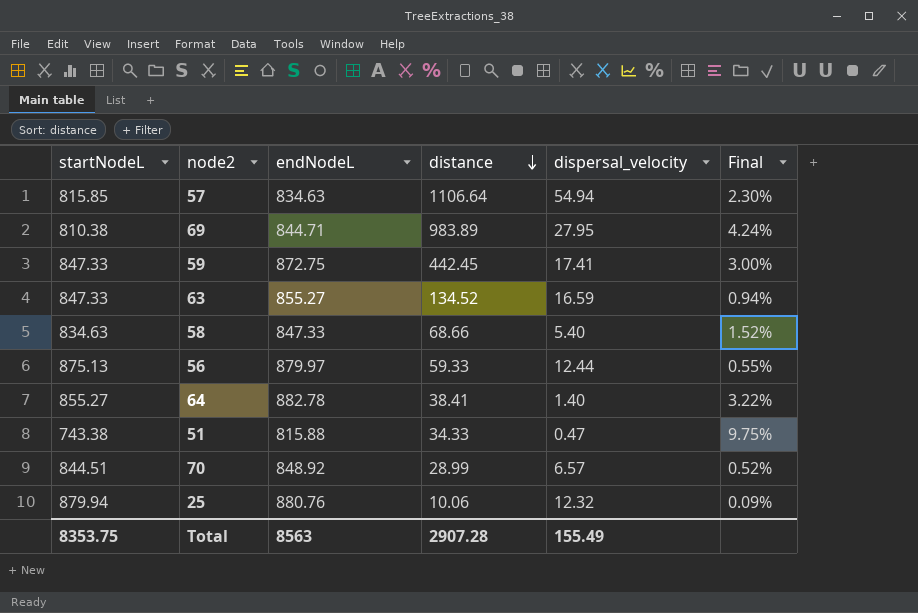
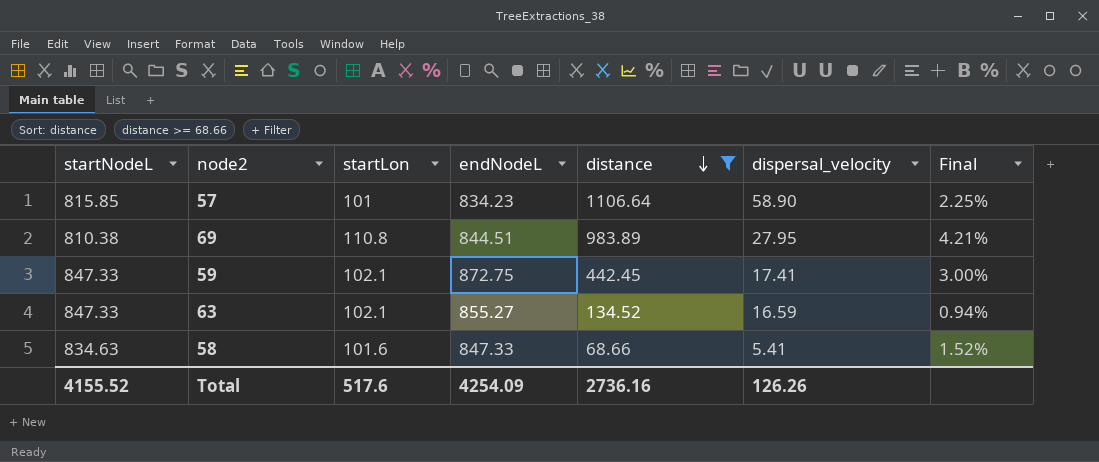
filter: none -> distance >= 68.66
column startLon | position: none -> 3
57 | endNodeL: 834.63 -> 834.23
57 | dispersal_velocity: 54.94 -> 58.90
57 | Final: 2.30% -> 2.25%
69 | endNodeL: 844.71 -> 844.51
69 | Final: 4.24% -> 4.21%
58 | dispersal_velocity: 5.40 -> 5.41
Total | startNodeL: 8353.75 -> 4155.52
Total | endNodeL: 8563 -> 4254.09
Total | distance: 2907.28 -> 2736.16
Total | dispersal_velocity: 155.49 -> 126.26

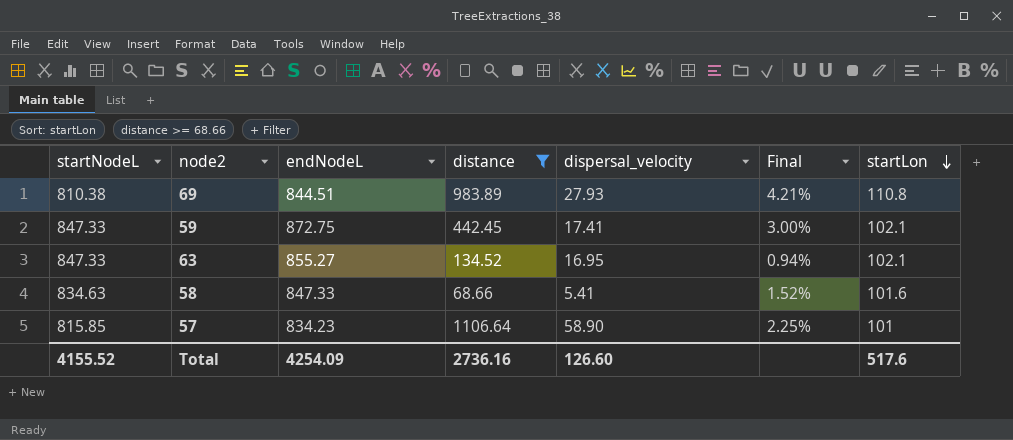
row order: distance descending -> startLon descending
column startLon | position: 3 -> 7
69 | dispersal_velocity: 27.95 -> 27.93
63 | dispersal_velocity: 16.59 -> 16.95
Total | dispersal_velocity: 126.26 -> 126.60

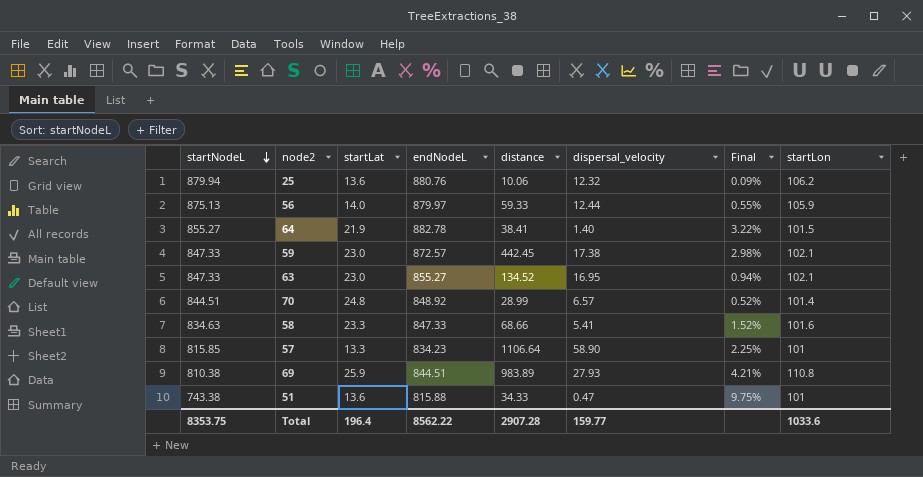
filter: distance >= 68.66 -> none
row order: startLon descending -> startNodeL descending
column startLat | position: none -> 3
59 | endNodeL: 872.75 -> 872.57
59 | dispersal_velocity: 17.41 -> 17.38
59 | Final: 3.00% -> 2.98%
Total | startNodeL: 4155.52 -> 8353.75
Total | endNodeL: 4254.09 -> 8562.22
Total | distance: 2736.16 -> 2907.28
Total | dispersal_velocity: 126.60 -> 159.77
Total | startLon: 517.6 -> 1033.6

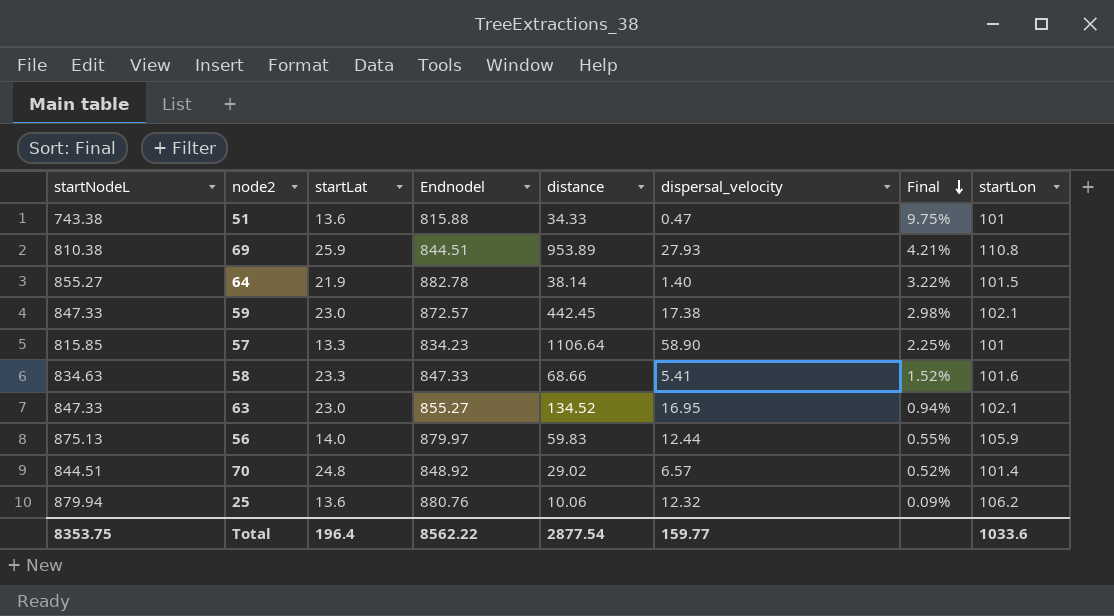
row order: startNodeL descending -> Final descending
column name: endNodeL -> Endnodel
69 | distance: 983.89 -> 953.89
64 | distance: 38.41 -> 38.14
56 | distance: 59.33 -> 59.83
70 | distance: 28.99 -> 29.02
Total | distance: 2907.28 -> 2877.54

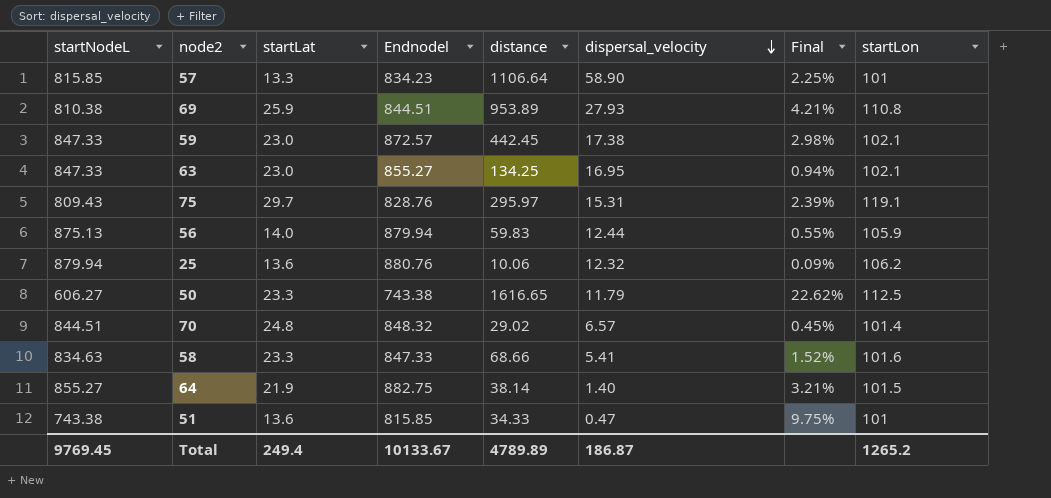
row order: Final descending -> dispersal_velocity descending
63 | distance: 134.52 -> 134.25
row 75: none -> 809.43 | 29.7 | 828.76 | 295.97 | 15.31 | 2.39% | 119.1
56 | Endnodel: 879.97 -> 879.94
row 50: none -> 606.27 | 23.3 | 743.38 | 1616.65 | 11.79 | 22.62% | 112.5
70 | Endnodel: 848.92 -> 848.32
70 | Final: 0.52% -> 0.45%
64 | Endnodel: 882.78 -> 882.75
64 | Final: 3.22% -> 3.21%
51 | Endnodel: 815.88 -> 815.85
Total | startNodeL: 8353.75 -> 9769.45
Total | startLat: 196.4 -> 249.4
Total | Endnodel: 8562.22 -> 10133.67
Total | distance: 2877.54 -> 4789.89
Total | dispersal_velocity: 159.77 -> 186.87
Total | startLon: 1033.6 -> 1265.2

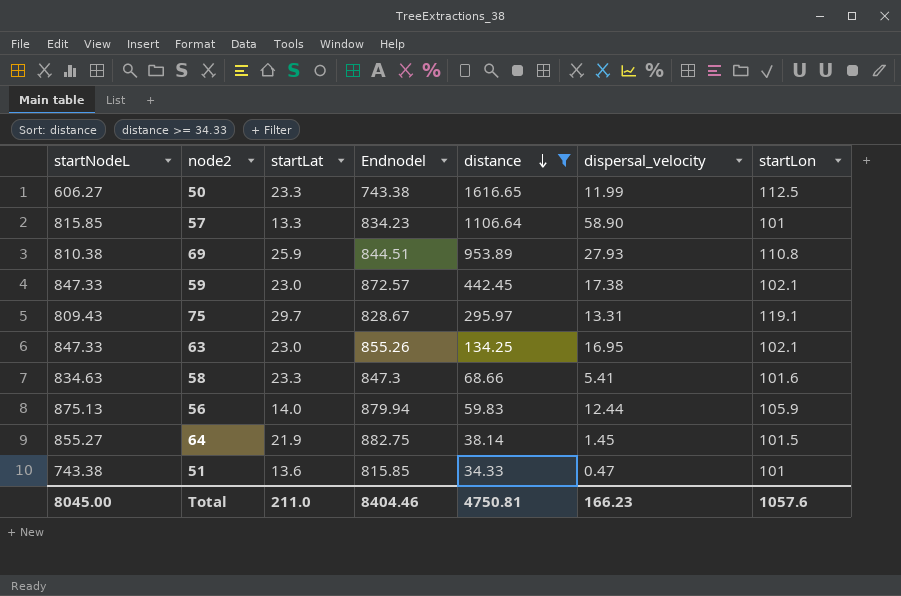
filter: none -> distance >= 34.33
row order: dispersal_velocity descending -> distance descending
column Final | formula: ([Endnodel] - [startNodeL]) / [startNodeL] -> none
50 | dispersal_velocity: 11.79 -> 11.99
75 | Endnodel: 828.76 -> 828.67
75 | dispersal_velocity: 15.31 -> 13.31
63 | Endnodel: 855.27 -> 855.26
58 | Endnodel: 847.33 -> 847.3
64 | dispersal_velocity: 1.40 -> 1.45
Total | startNodeL: 9769.45 -> 8045.00
Total | startLat: 249.4 -> 211.0
Total | Endnodel: 10133.67 -> 8404.46
Total | distance: 4789.89 -> 4750.81
Total | dispersal_velocity: 186.87 -> 166.23
Total | startLon: 1265.2 -> 1057.6

